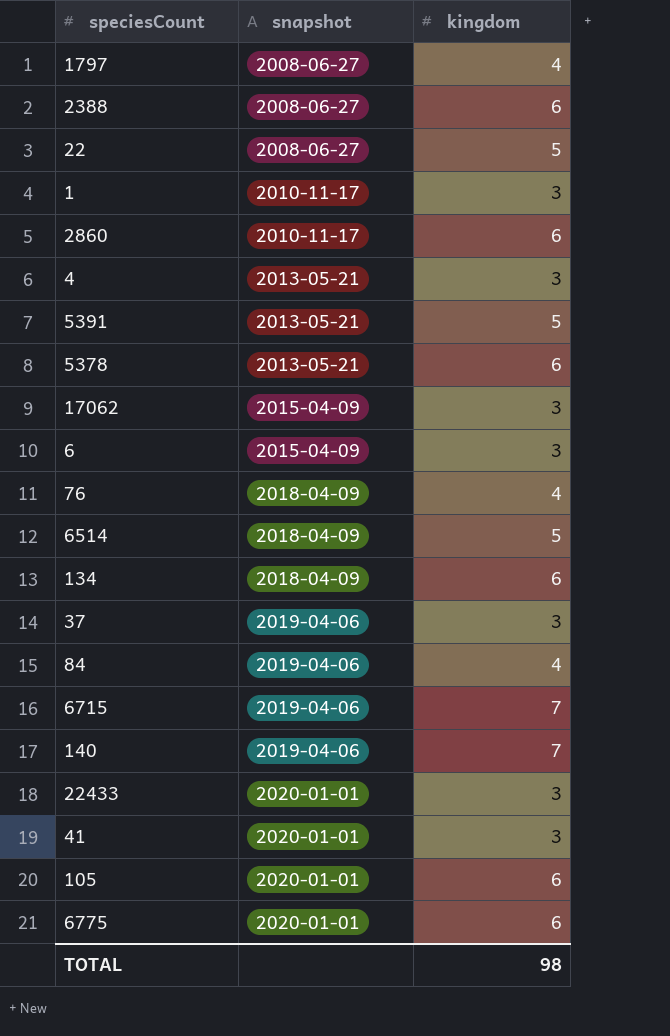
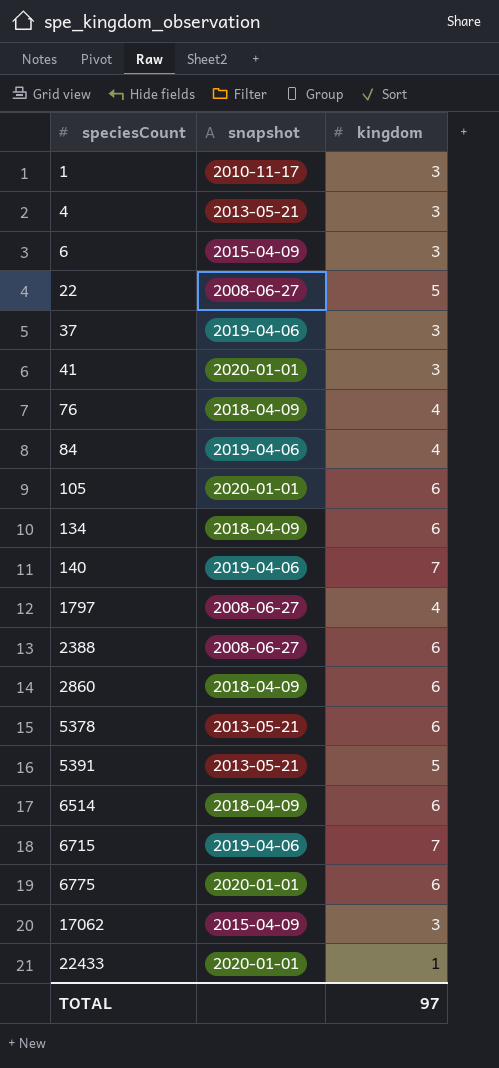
row order: snapshot ascending -> speciesCount ascending
2860 | snapshot: 2010-11-17 -> 2018-04-09
6514 | kingdom: 5 -> 6
22433 | kingdom: 3 -> 1
TOTAL | kingdom: 98 -> 97

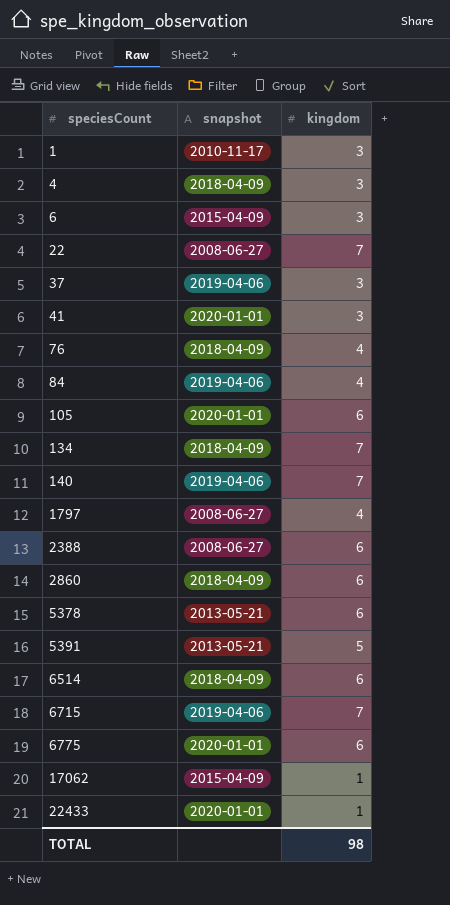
4 | snapshot: 2013-05-21 -> 2018-04-09
22 | kingdom: 5 -> 7
134 | kingdom: 6 -> 7
17062 | kingdom: 3 -> 1
TOTAL | kingdom: 97 -> 98

